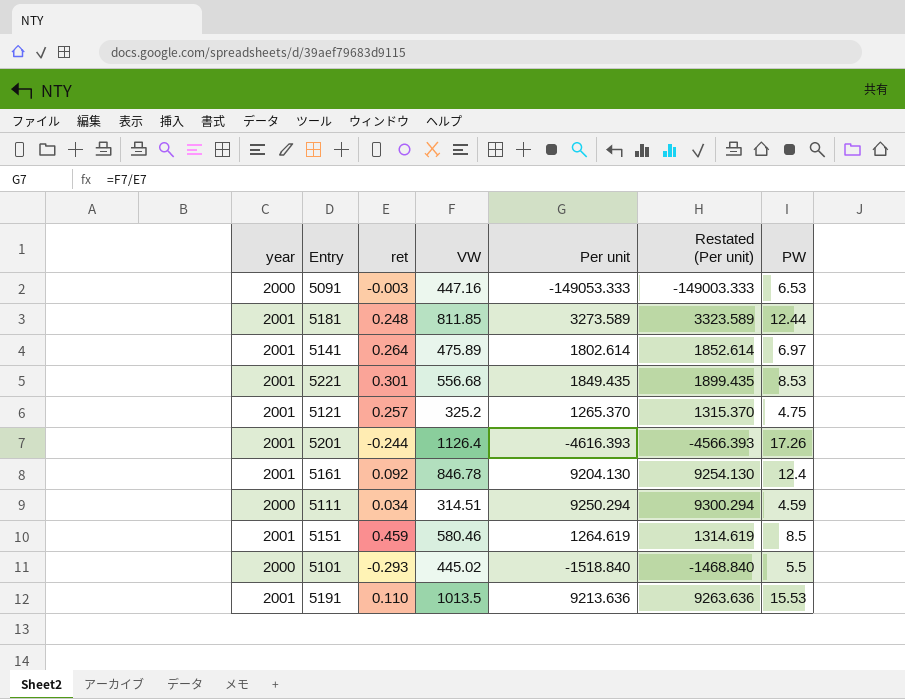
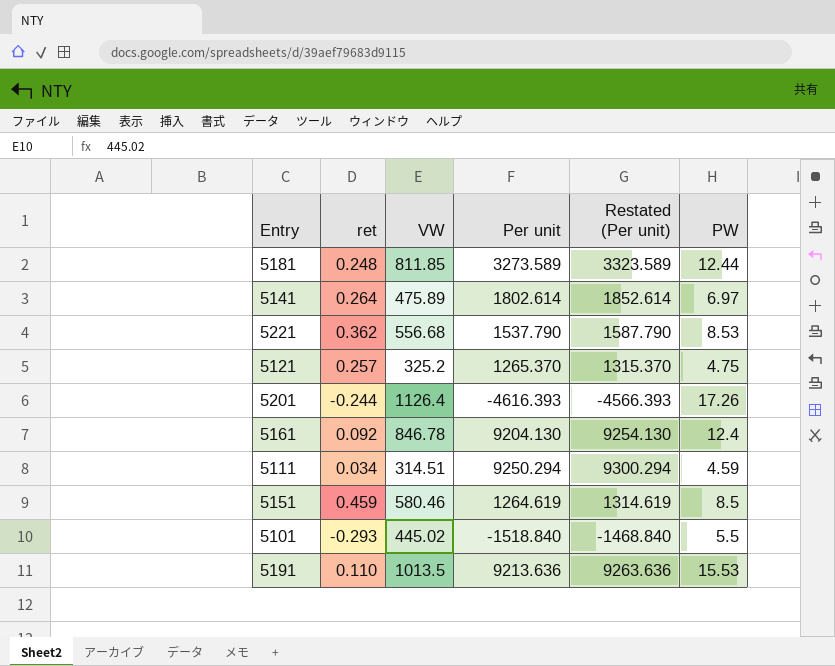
column year | position: 1 -> none
row 5091: 2000 | -0.003 | 447.16 | -149053.333 | -149003.333 | 6.53 -> none
5221 | ret: 0.301 -> 0.362
5221 | Per unit: 1849.435 -> 1537.790
5221 | Restated (Per unit): 1899.435 -> 1587.790

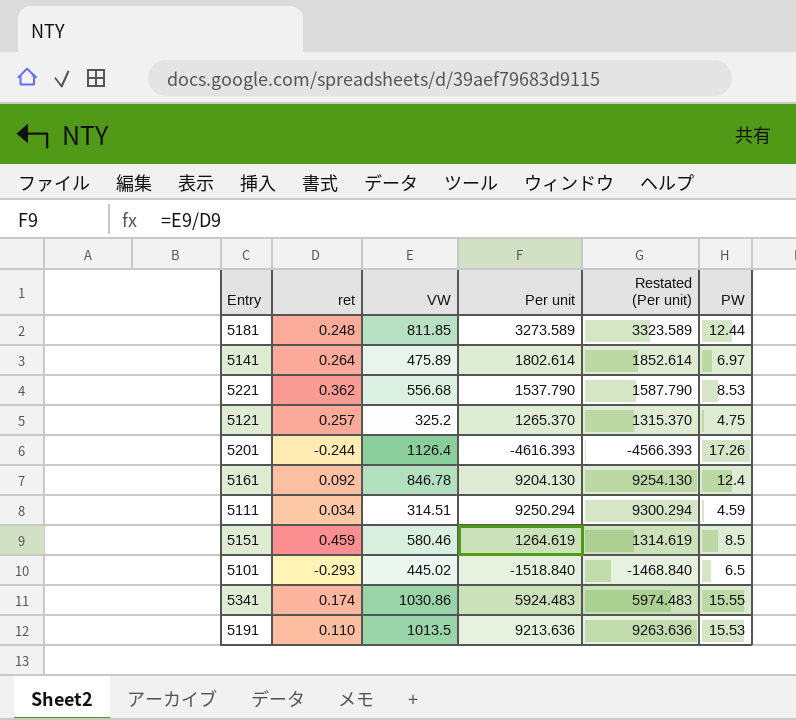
5101 | PW: 5.5 -> 6.5
row 5341: none -> 0.174 | 1030.86 | 5924.483 | 5974.483 | 15.55

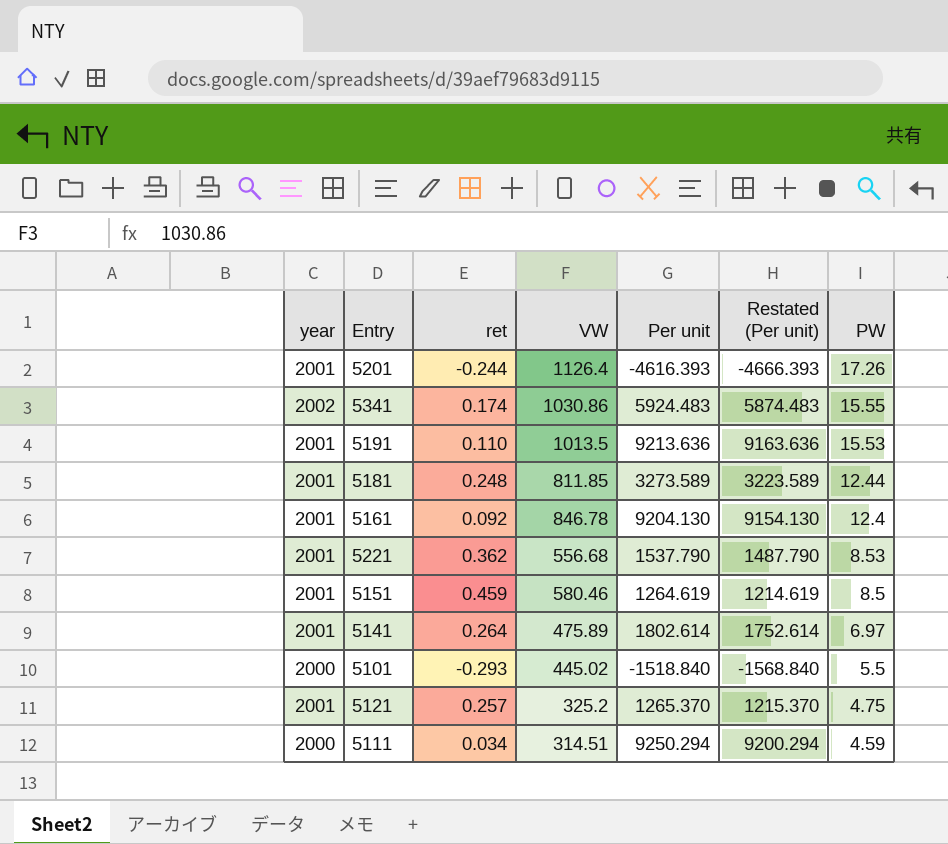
row order: none -> PW descending
column year | position: none -> 1
column Restated (Per unit) | formula: [Per unit] + 50 -> [Per unit] - 50
5101 | PW: 6.5 -> 5.5

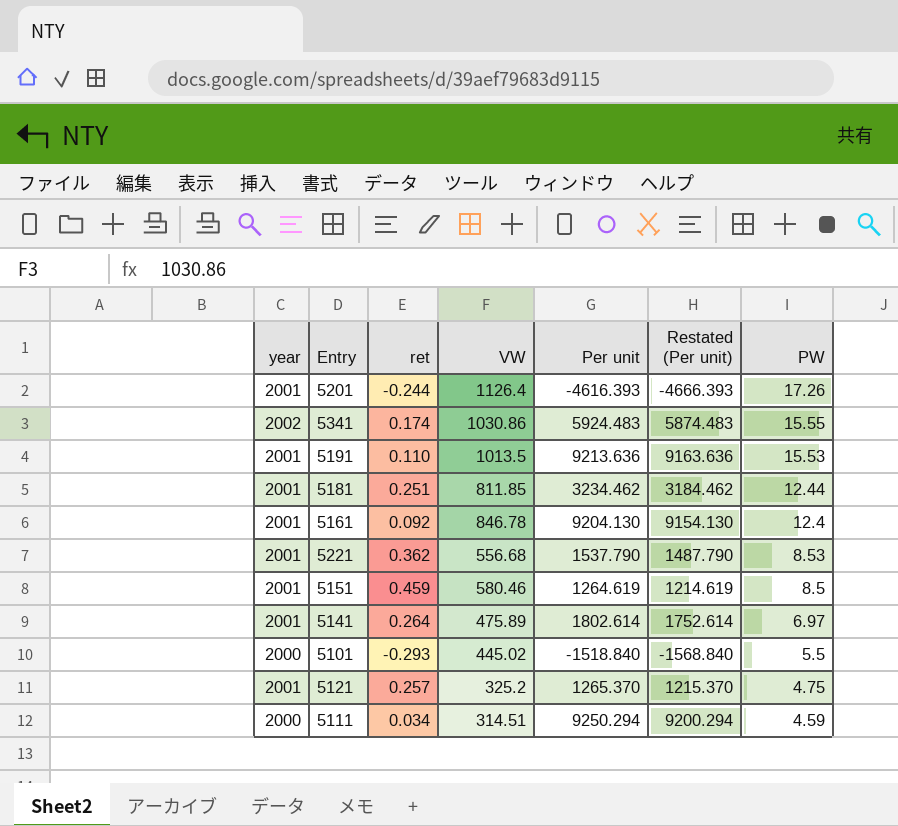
5181 | ret: 0.248 -> 0.251
5181 | Per unit: 3273.589 -> 3234.462
5181 | Restated (Per unit): 3223.589 -> 3184.462

